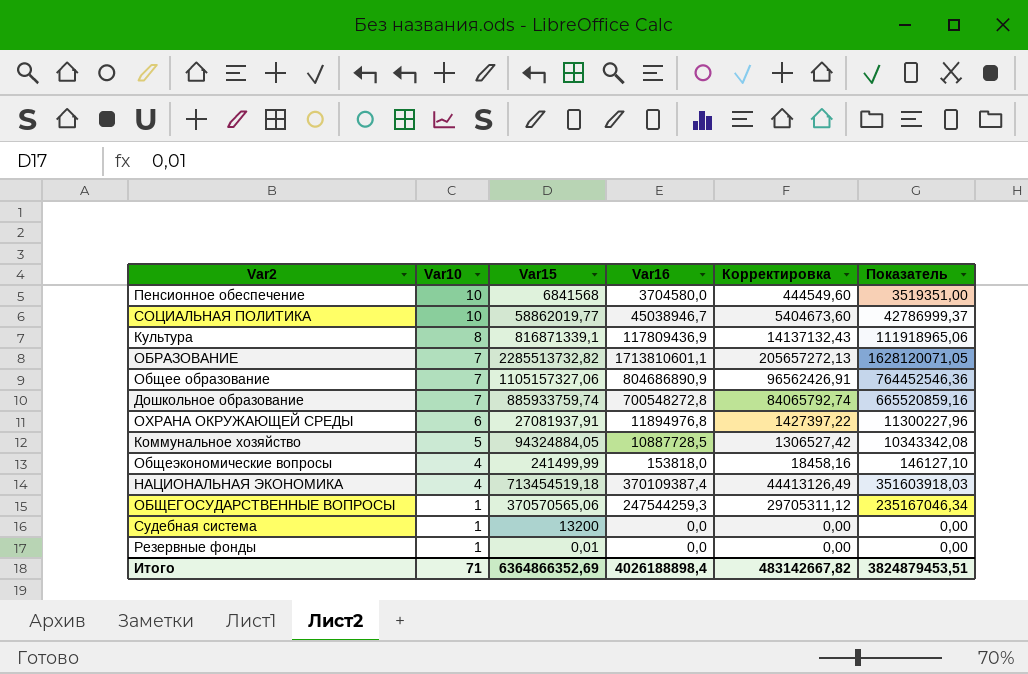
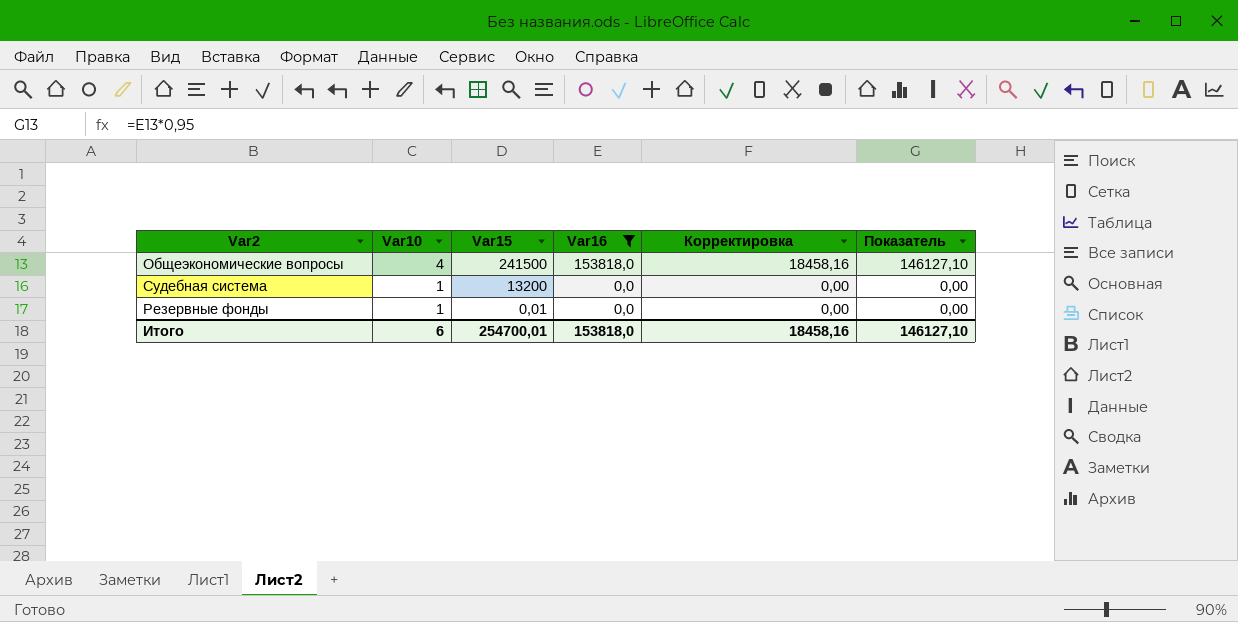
filter: none -> Var16 <= 153818,0
Общеэкономические вопросы | Var15: 241499,99 -> 241500
Итого | Var10: 71 -> 6
Итого | Var15: 6364866352,69 -> 254700,01
Итого | Var16: 4026188898,4 -> 153818,0
Итого | Корректировка: 483142667,82 -> 18458,16
Итого | Показатель: 3824879453,51 -> 146127,10

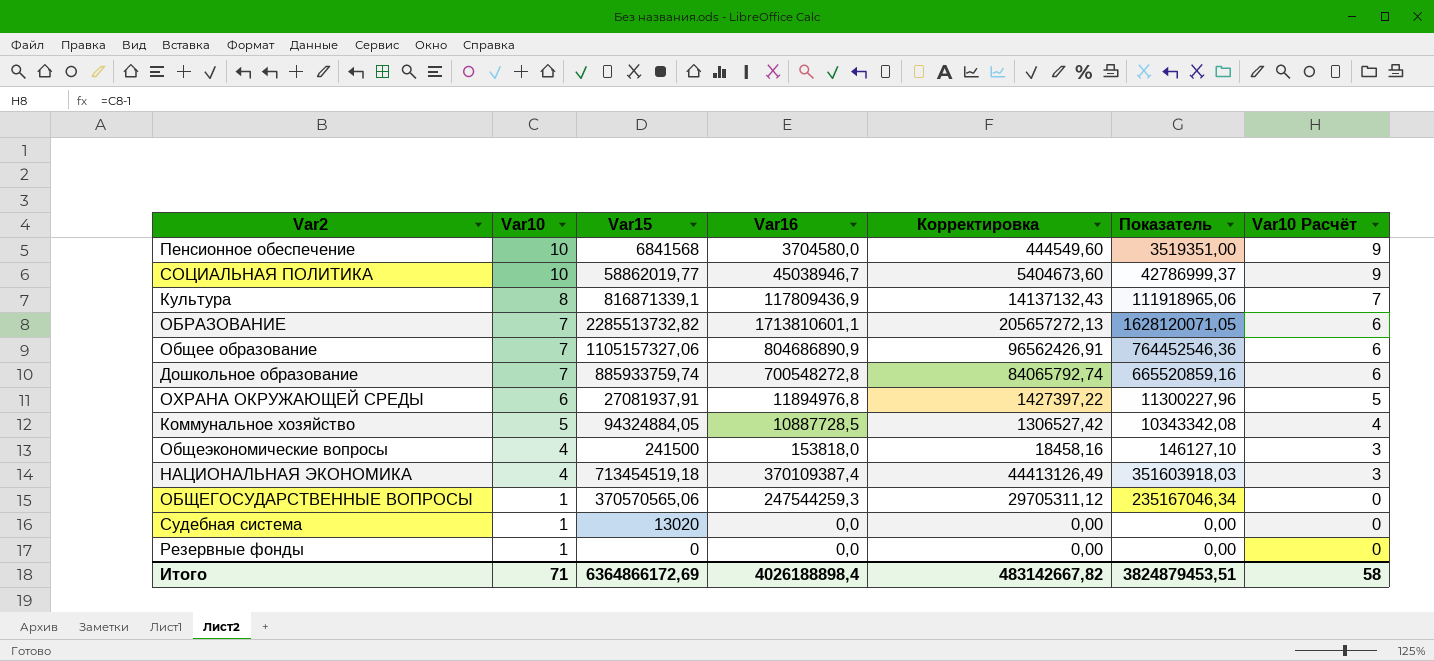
filter: Var16 <= 153818,0 -> none
column Var10 Расчёт | formula: none -> [Var10] - 1
Судебная система | Var15: 13200 -> 13020
Резервные фонды | Var15: 0,01 -> 0
Итого | Var10: 6 -> 71
Итого | Var15: 254700,01 -> 6364866172,69
Итого | Var16: 153818,0 -> 4026188898,4
Итого | Корректировка: 18458,16 -> 483142667,82
Итого | Показатель: 146127,10 -> 3824879453,51

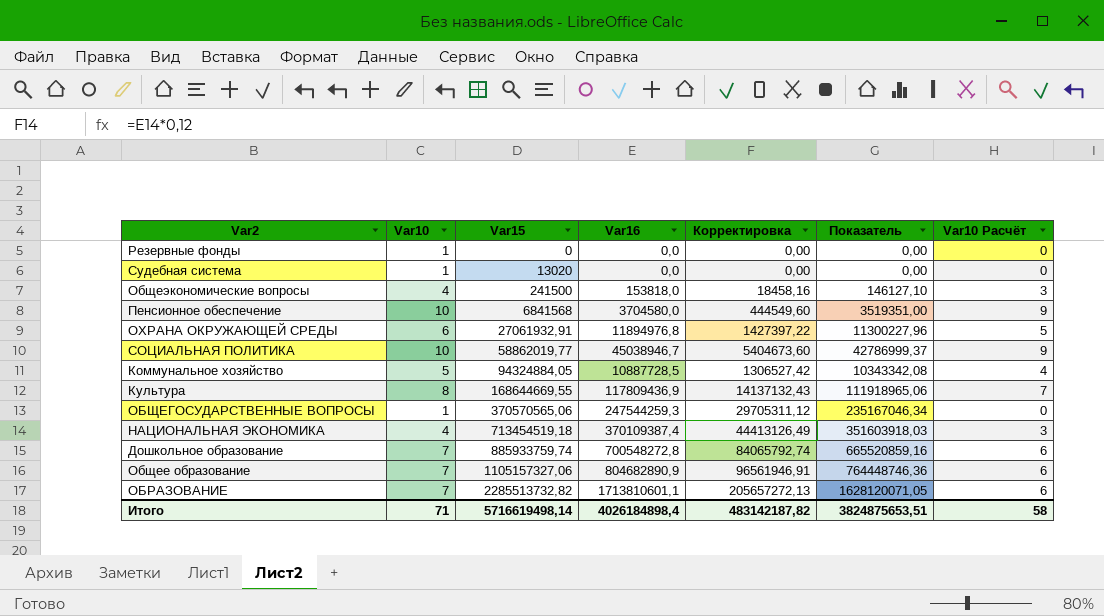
row order: Var10 descending -> Var15 ascending
ОХРАНА ОКРУЖАЮЩЕЙ СРЕДЫ | Var15: 27081937,91 -> 27061932,91
Культура | Var15: 816871339,1 -> 168644669,55
Общее образование | Var16: 804686890,9 -> 804682890,9
Общее образование | Корректировка: 96562426,91 -> 96561946,91
Общее образование | Показатель: 764452546,36 -> 764448746,36
Итого | Var15: 6364866172,69 -> 5716619498,14
Итого | Var16: 4026188898,4 -> 4026184898,4
Итого | Корректировка: 483142667,82 -> 483142187,82
Итого | Показатель: 3824879453,51 -> 3824875653,51

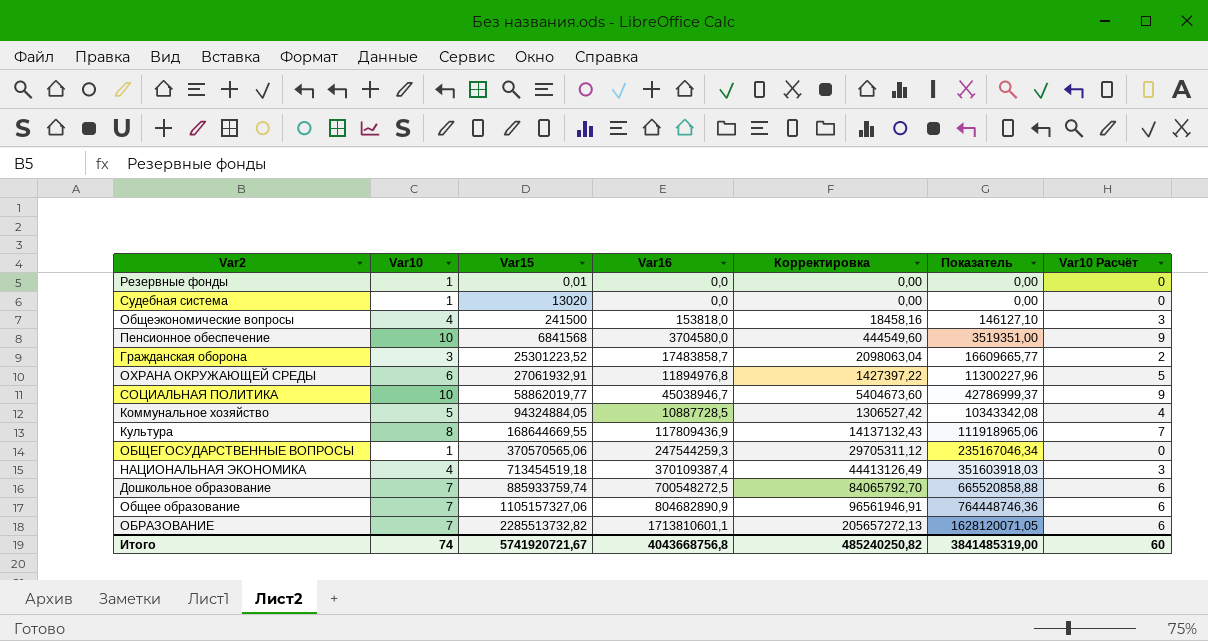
Резервные фонды | Var15: 0 -> 0,01
row Гражданская оборона: none -> 3 | 25301223,52 | 17483858,7 | 2098063,04 | 16609665,77 | 2
Дошкольное образование | Var16: 700548272,8 -> 700548272,5
Дошкольное образование | Корректировка: 84065792,74 -> 84065792,70
Дошкольное образование | Показатель: 665520859,16 -> 665520858,88
Итого | Var10: 71 -> 74
Итого | Var15: 5716619498,14 -> 5741920721,67
Итого | Var16: 4026184898,4 -> 4043668756,8
Итого | Корректировка: 483142187,82 -> 485240250,82
Итого | Показатель: 3824875653,51 -> 3841485319,00
Итого | Var10 Расчёт: 58 -> 60

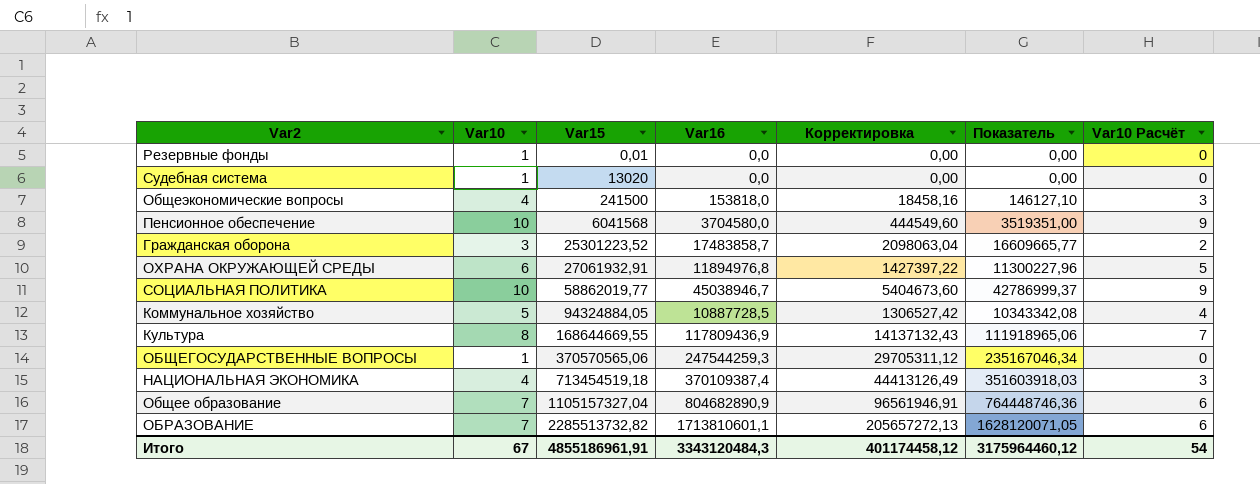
row Дошкольное образование: 7 | 885933759,74 | 700548272,5 | 84065792,70 | 665520858,88 | 6 -> none
Пенсионное обеспечение | Var15: 6841568 -> 6041568
Общее образование | Var15: 1105157327,06 -> 1105157327,04
Итого | Var10: 74 -> 67
Итого | Var15: 5741920721,67 -> 4855186961,91
Итого | Var16: 4043668756,8 -> 3343120484,3
Итого | Корректировка: 485240250,82 -> 401174458,12
Итого | Показатель: 3841485319,00 -> 3175964460,12
Итого | Var10 Расчёт: 60 -> 54

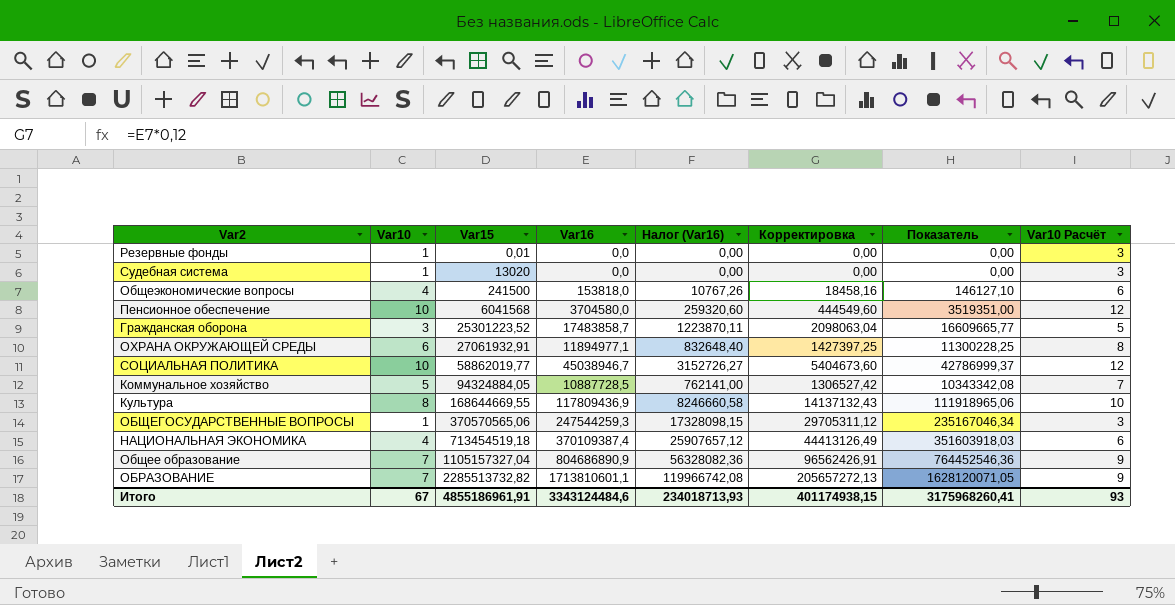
column Налог (Var16) | formula: none -> [Var16] * 0,07
column Var10 Расчёт | formula: [Var10] - 1 -> [Var10] + 2
ОХРАНА ОКРУЖАЮЩЕЙ СРЕДЫ | Var16: 11894976,8 -> 11894977,1
ОХРАНА ОКРУЖАЮЩЕЙ СРЕДЫ | Корректировка: 1427397,22 -> 1427397,25
ОХРАНА ОКРУЖАЮЩЕЙ СРЕДЫ | Показатель: 11300227,96 -> 11300228,25
Общее образование | Var16: 804682890,9 -> 804686890,9
Общее образование | Корректировка: 96561946,91 -> 96562426,91
Общее образование | Показатель: 764448746,36 -> 764452546,36
Итого | Var16: 3343120484,3 -> 3343124484,6
Итого | Корректировка: 401174458,12 -> 401174938,15
Итого | Показатель: 3175964460,12 -> 3175968260,41
Итого | Var10 Расчёт: 54 -> 93

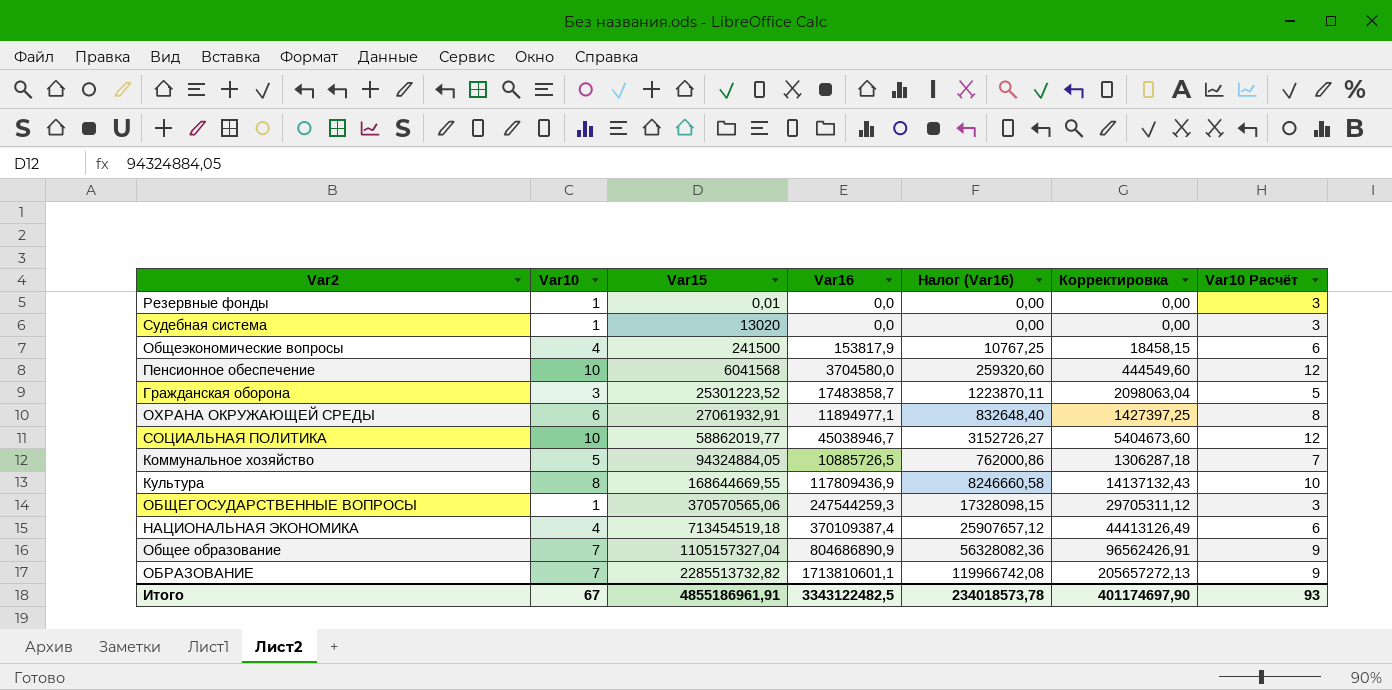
column Показатель | formula: [Var16] * 0,95 -> none
Общеэкономические вопросы | Var16: 153818,0 -> 153817,9
Общеэкономические вопросы | Налог (Var16): 10767,26 -> 10767,25
Общеэкономические вопросы | Корректировка: 18458,16 -> 18458,15
Коммунальное хозяйство | Var16: 10887728,5 -> 10885726,5
Коммунальное хозяйство | Налог (Var16): 762141,00 -> 762000,86
Коммунальное хозяйство | Корректировка: 1306527,42 -> 1306287,18
Итого | Var16: 3343124484,6 -> 3343122482,5
Итого | Налог (Var16): 234018713,93 -> 234018573,78
Итого | Корректировка: 401174938,15 -> 401174697,90

